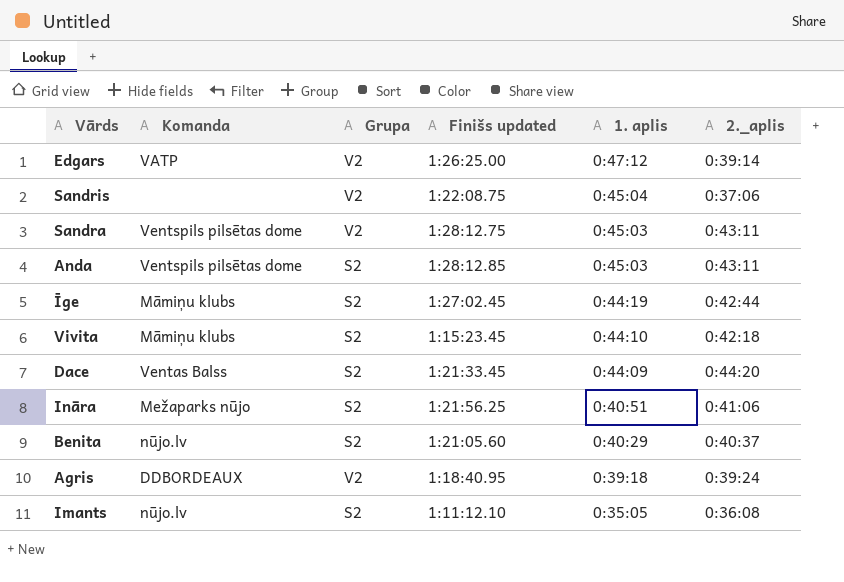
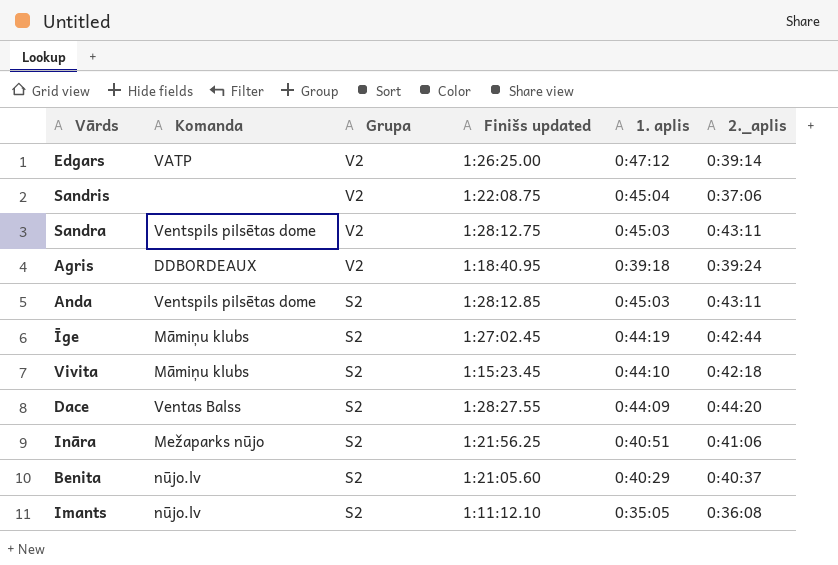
row order: 1. aplis descending -> Grupa descending
Dace | Finišs updated: 1:21:33.45 -> 1:28:27.55

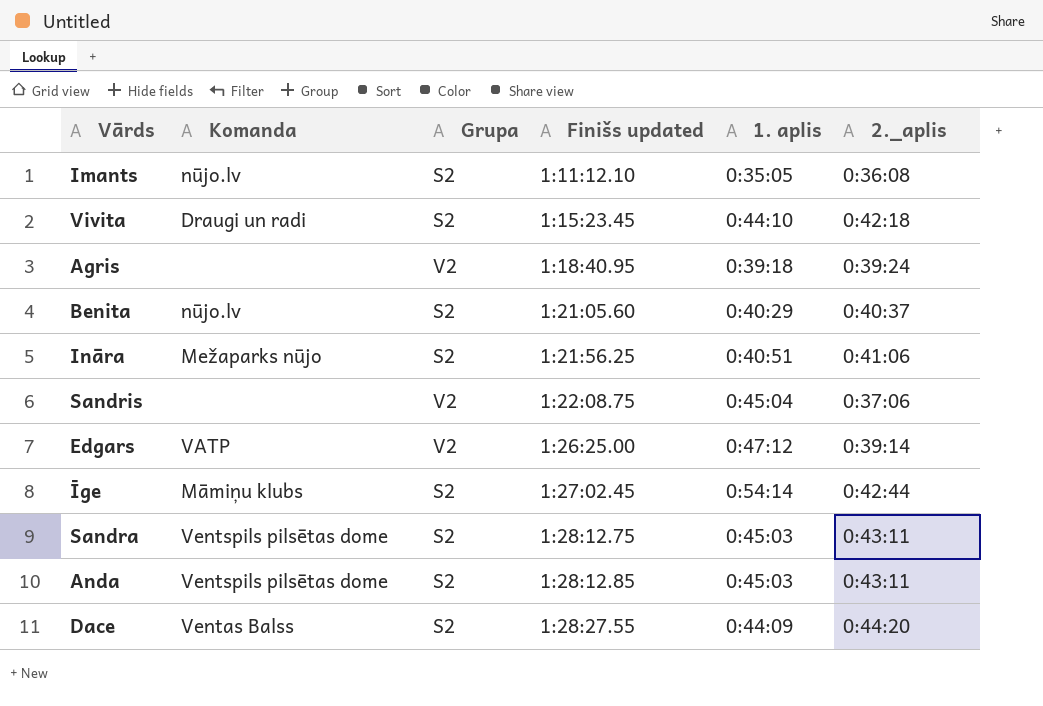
row order: Grupa descending -> Finišs updated ascending
Vivita | Komanda: Māmiņu klubs -> Draugi un radi
Agris | Komanda: DDBORDEAUX -> none
Īge | 1. aplis: 0:44:19 -> 0:54:14
Sandra | Grupa: V2 -> S2

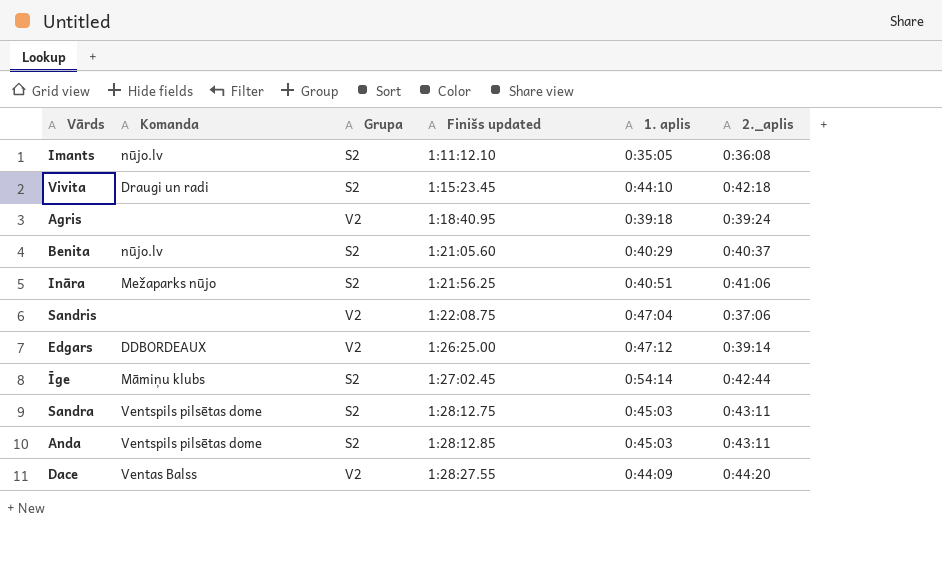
Sandris | 1. aplis: 0:45:04 -> 0:47:04
Edgars | Komanda: VATP -> DDBORDEAUX
Dace | Grupa: S2 -> V2

